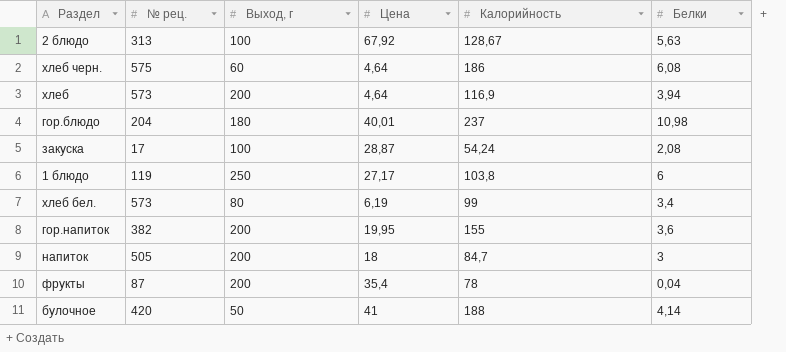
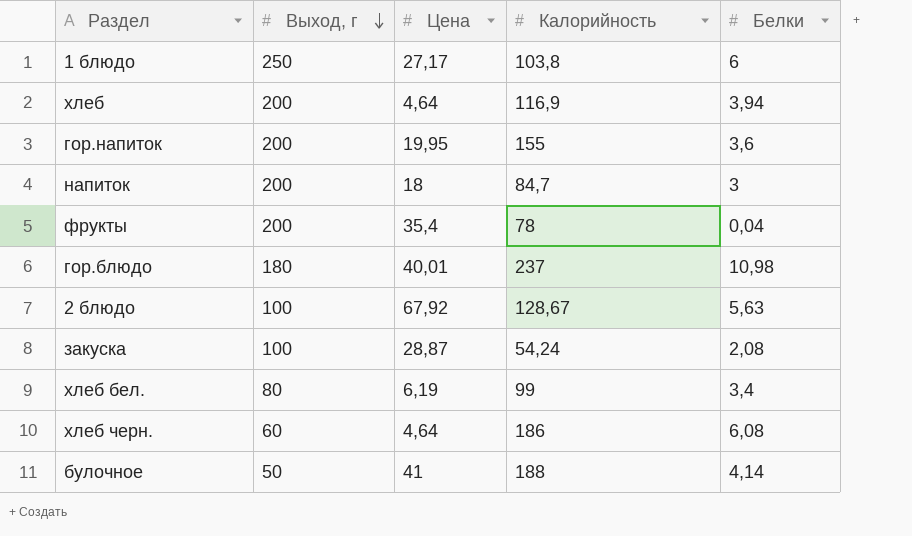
row order: none -> Выход, г descending
column № рец. | position: 2 -> none

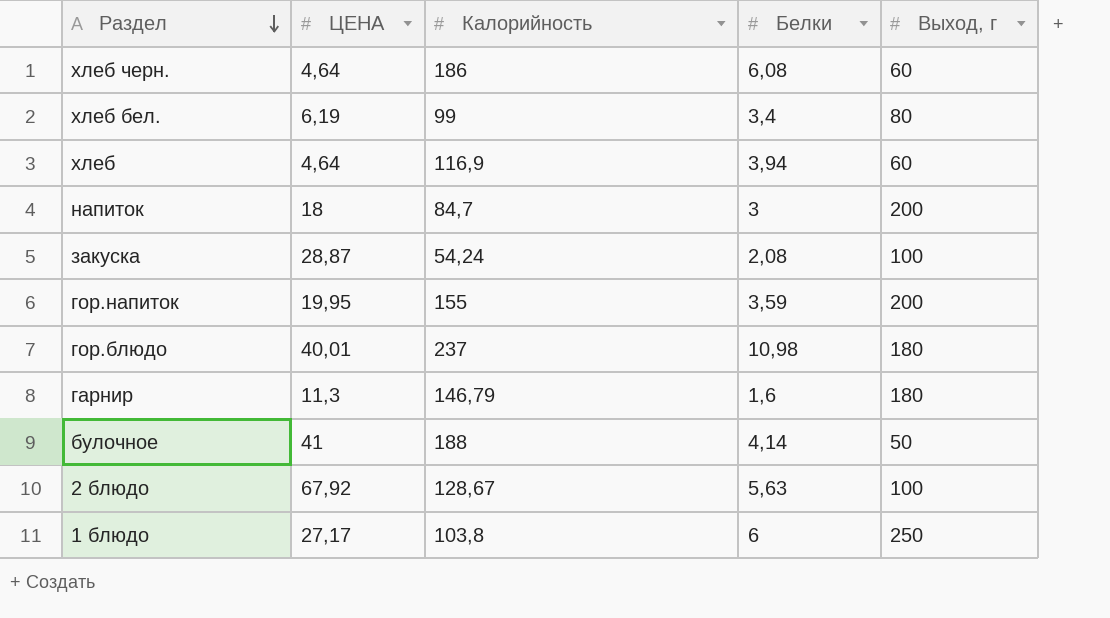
row order: Выход, г descending -> Раздел descending
column name: Цена -> ЦЕНА
column Выход, г | position: 2 -> 5
row фрукты: 200 | 35,4 | 78 | 0,04 -> none
хлеб | Выход, г: 200 -> 60
гор.напиток | Белки: 3,6 -> 3,59
row гарнир: none -> 11,3 | 146,79 | 1,6 | 180

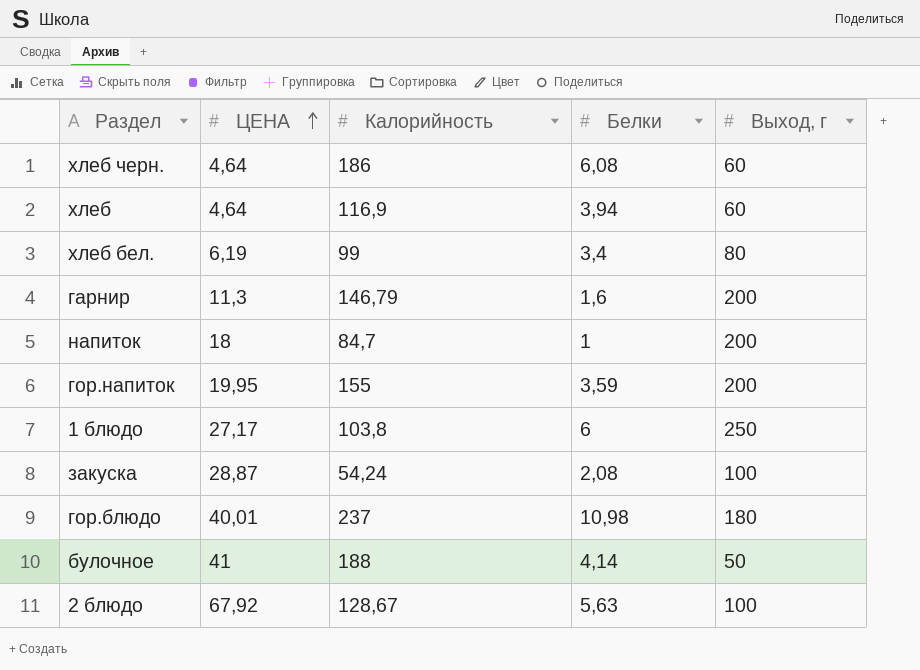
row order: Раздел descending -> ЦЕНА ascending
гарнир | Выход, г: 180 -> 200
напиток | Белки: 3 -> 1

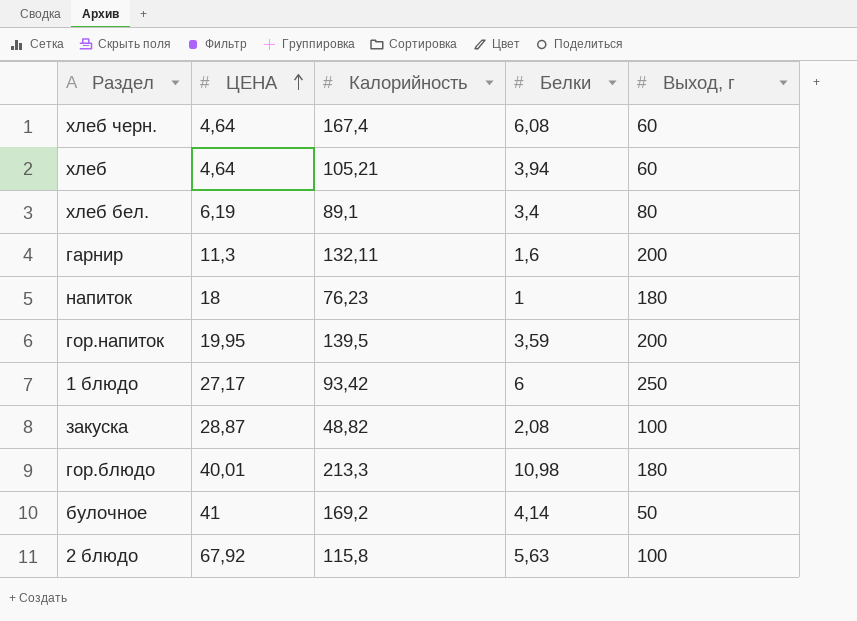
хлеб черн. | Калорийность: 186 -> 167,4
хлеб | Калорийность: 116,9 -> 105,21
хлеб бел. | Калорийность: 99 -> 89,1
гарнир | Калорийность: 146,79 -> 132,11
напиток | Калорийность: 84,7 -> 76,23
напиток | Выход, г: 200 -> 180
гор.напиток | Калорийность: 155 -> 139,5
1 блюдо | Калорийность: 103,8 -> 93,42
закуска | Калорийность: 54,24 -> 48,82
гор.блюдо | Калорийность: 237 -> 213,3
булочное | Калорийность: 188 -> 169,2
2 блюдо | Калорийность: 128,67 -> 115,8

